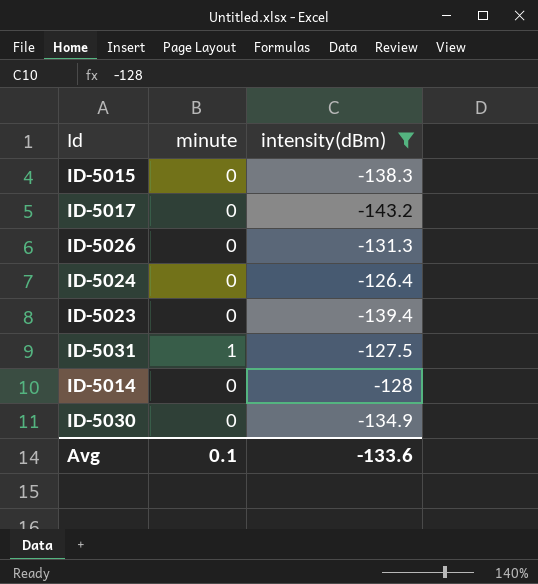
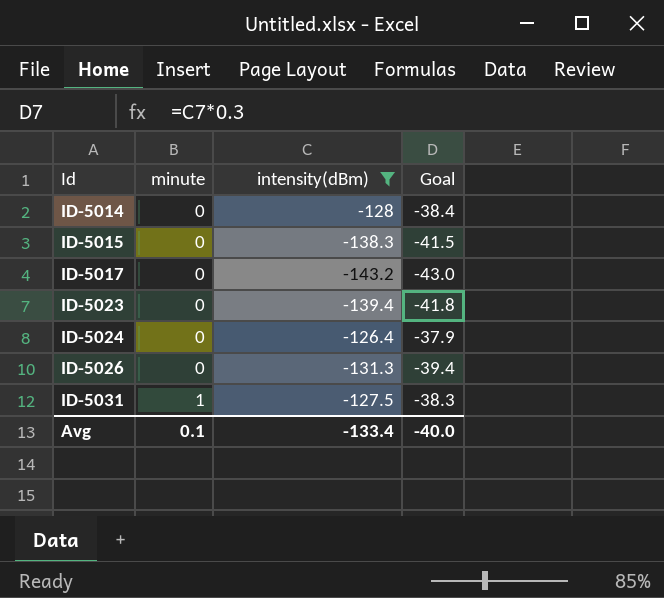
row order: none -> Id ascending
column Goal | formula: none -> [intensity(dBm)] * 0.3
row ID-5030: 0 | -134.9 -> none
Avg | intensity(dBm): -133.6 -> -133.4

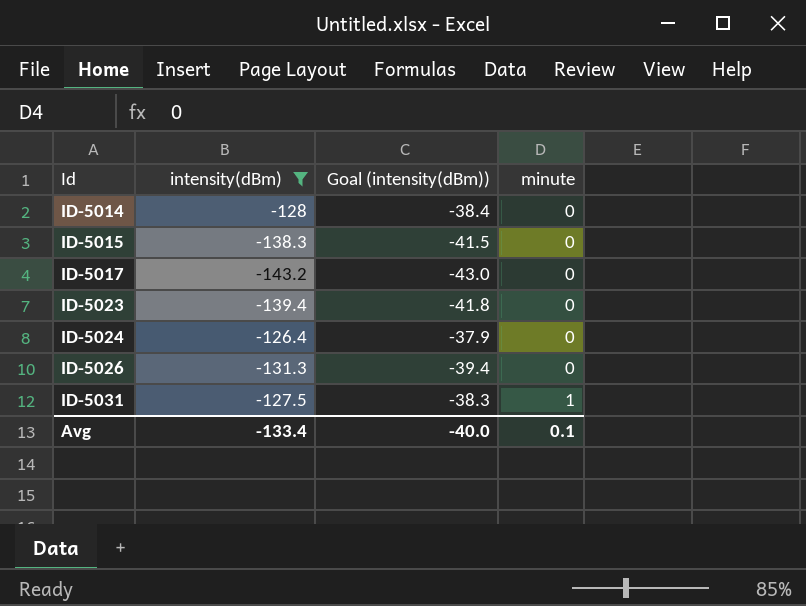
column name: Goal -> Goal (intensity(dBm))
column minute | position: 2 -> 4

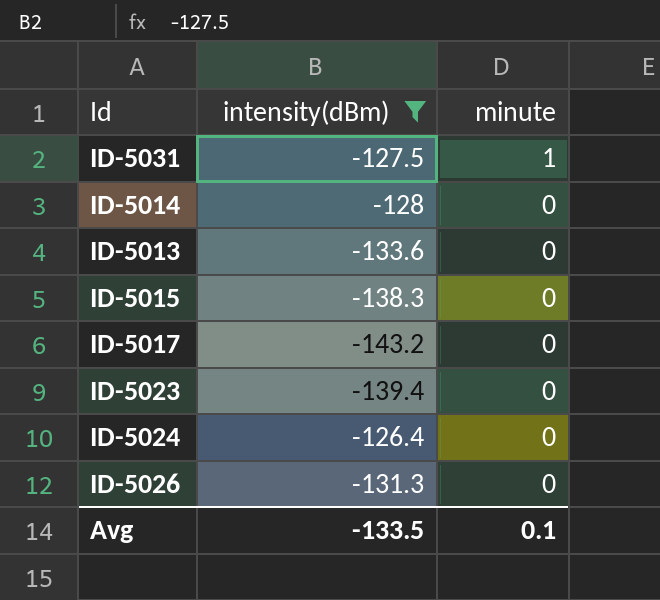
row order: Id ascending -> minute descending
column Goal (intensity(dBm)) | formula: [intensity(dBm)] * 0.3 -> none
row ID-5013: none -> -133.6 | 0
Avg | intensity(dBm): -133.4 -> -133.5

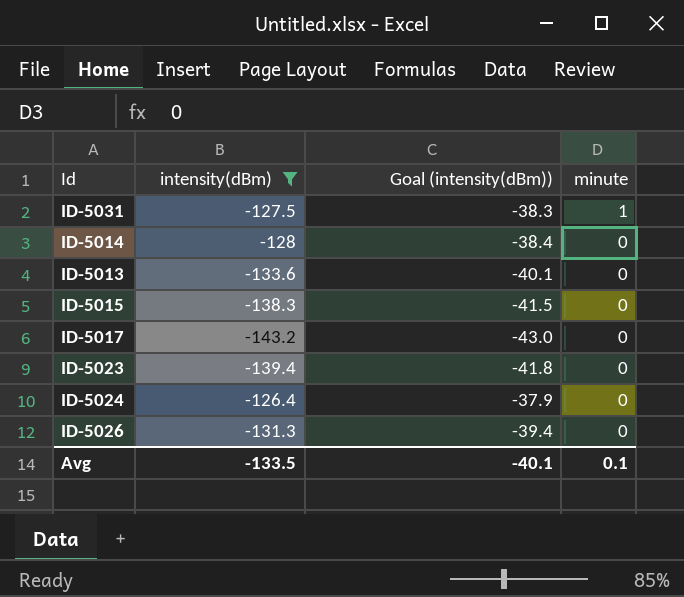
column Goal (intensity(dBm)) | formula: none -> [intensity(dBm)] * 0.3

